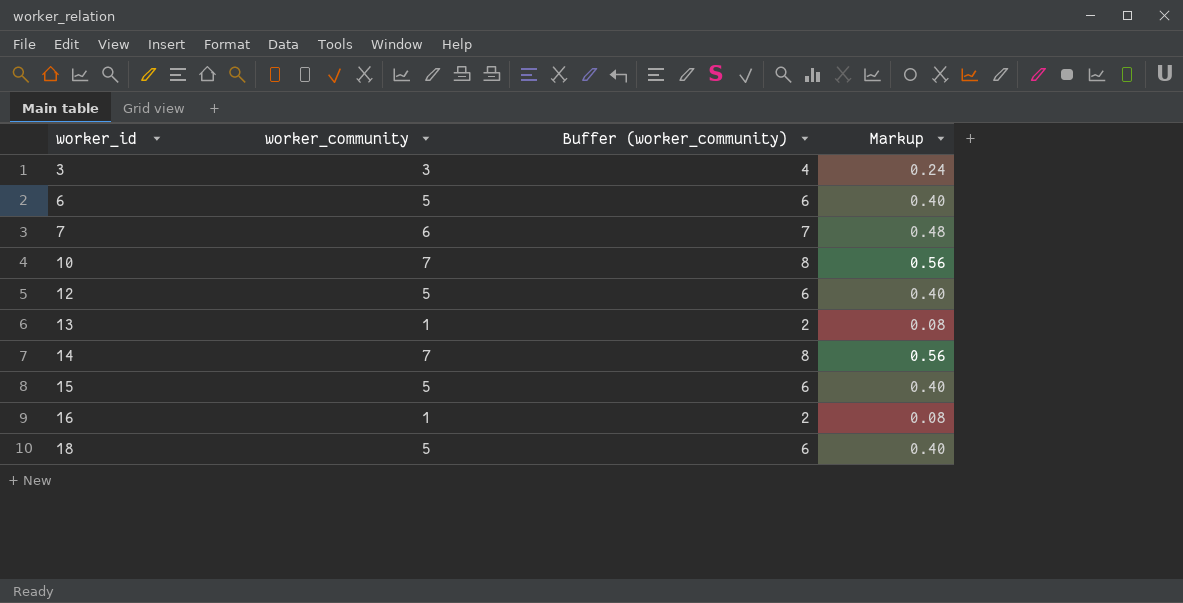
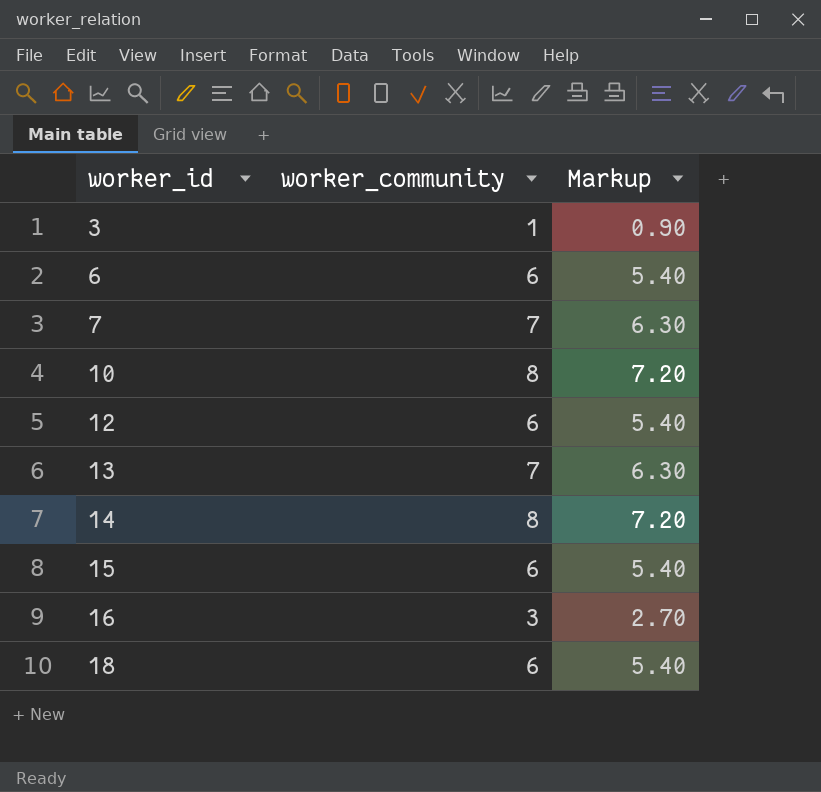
column Buffer (worker_community) | formula: [worker_community] + 1 -> none
column Markup | formula: [worker_community] * 0.08 -> [worker_community] * 0.9
3 | worker_community: 3 -> 1
6 | worker_community: 5 -> 6
7 | worker_community: 6 -> 7
10 | worker_community: 7 -> 8
12 | worker_community: 5 -> 6
13 | worker_community: 1 -> 7
14 | worker_community: 7 -> 8
15 | worker_community: 5 -> 6
16 | worker_community: 1 -> 3
18 | worker_community: 5 -> 6

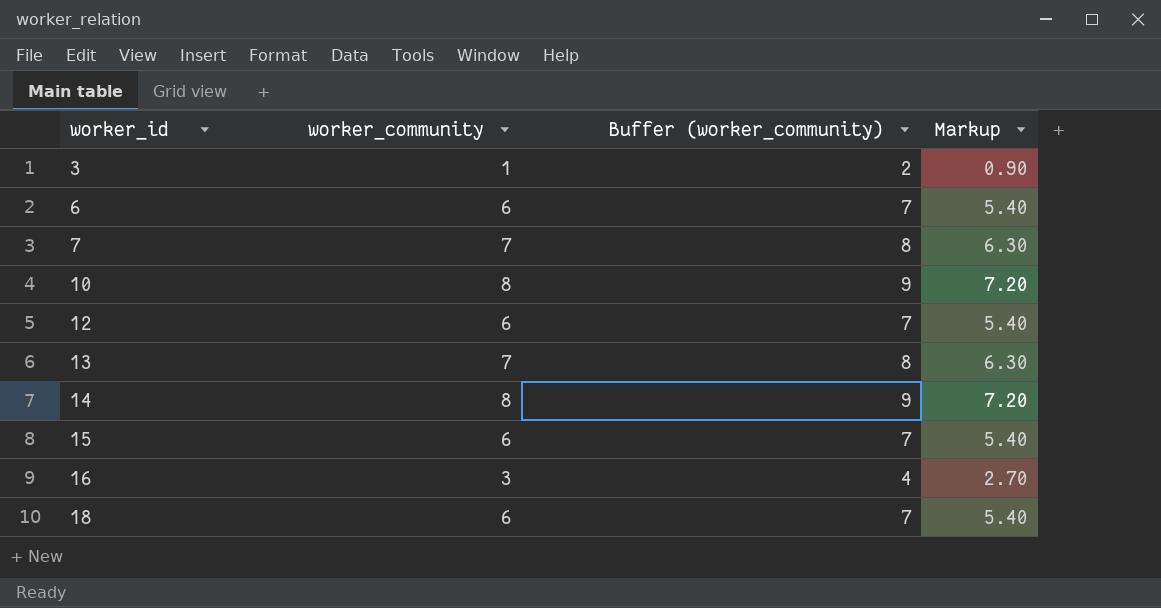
column Buffer (worker_community) | formula: none -> [worker_community] + 1

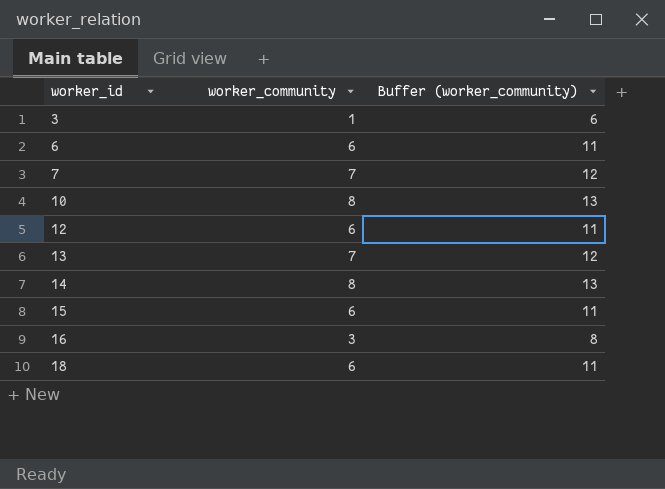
column Markup | formula: [worker_community] * 0.9 -> none
column Buffer (worker_community) | formula: [worker_community] + 1 -> [worker_community] + 5

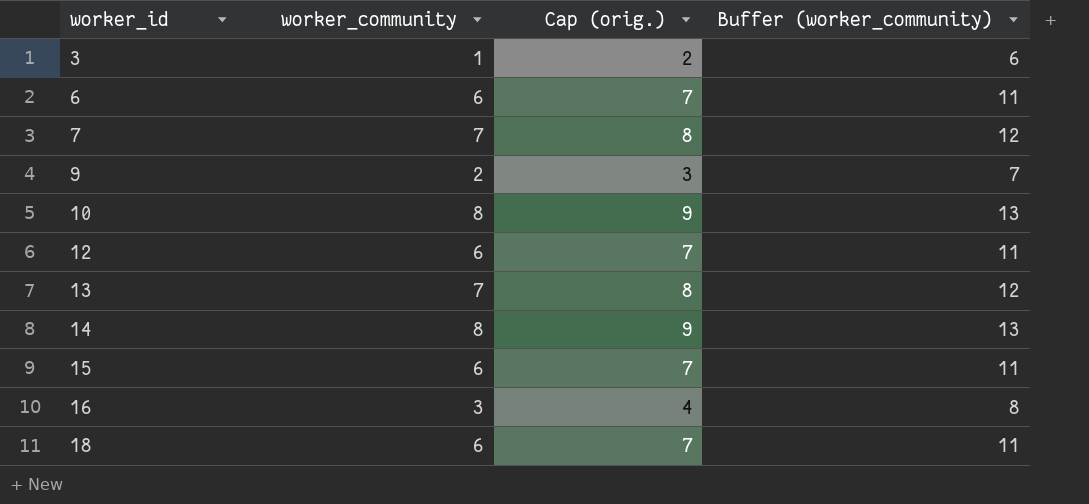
column Cap (orig.) | formula: none -> [worker_community] + 1
row 9: none -> 2 | 3 | 7

